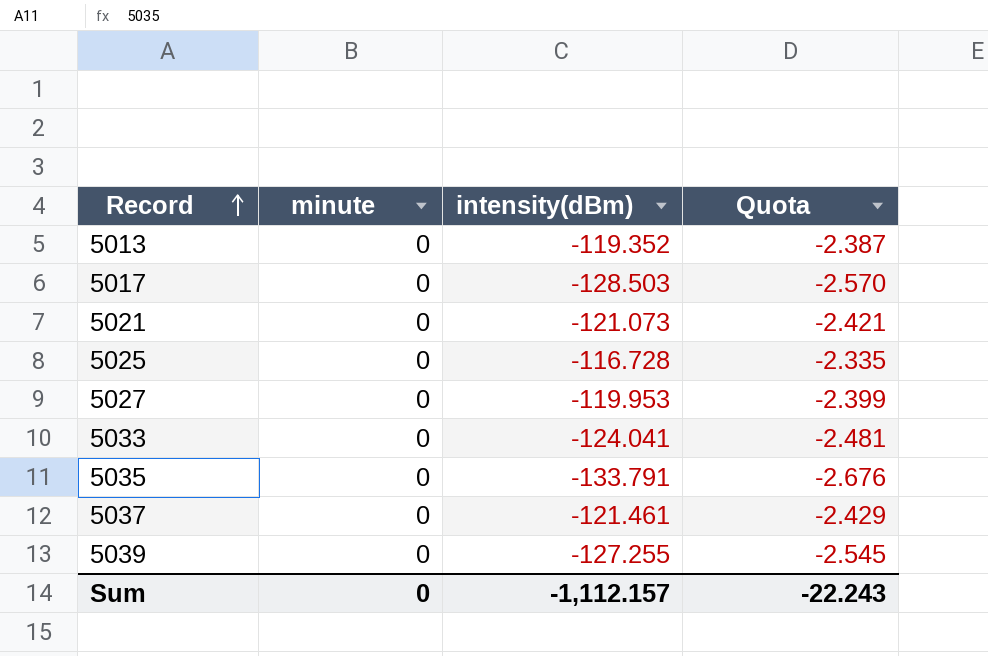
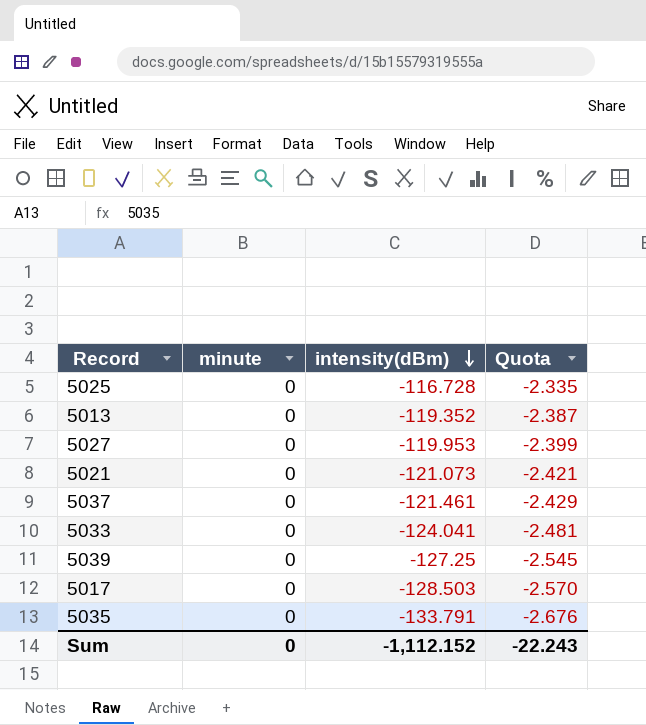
row order: Record ascending -> intensity(dBm) descending
5039 | intensity(dBm): -127.255 -> -127.25
Sum | intensity(dBm): -1,112.157 -> -1,112.152

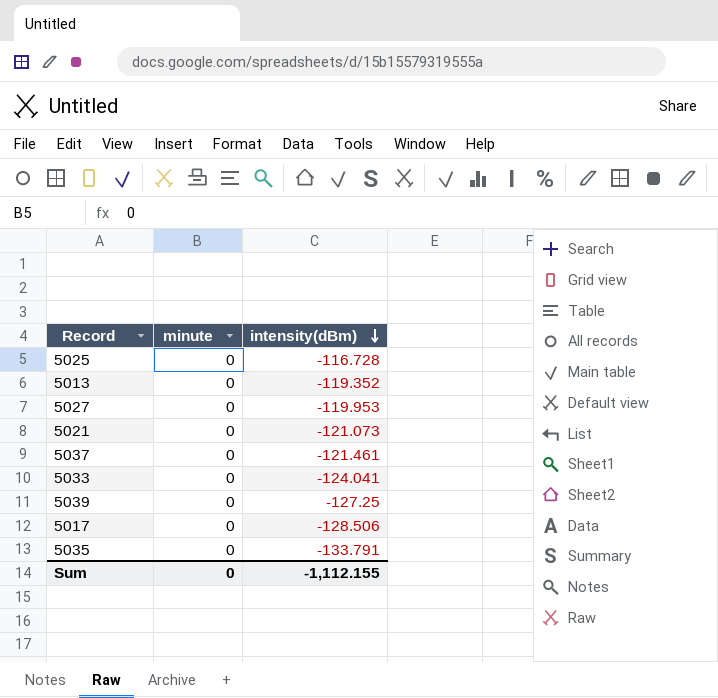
column Quota | formula: [intensity(dBm)] * 0.02 -> none
5017 | intensity(dBm): -128.503 -> -128.506
Sum | intensity(dBm): -1,112.152 -> -1,112.155

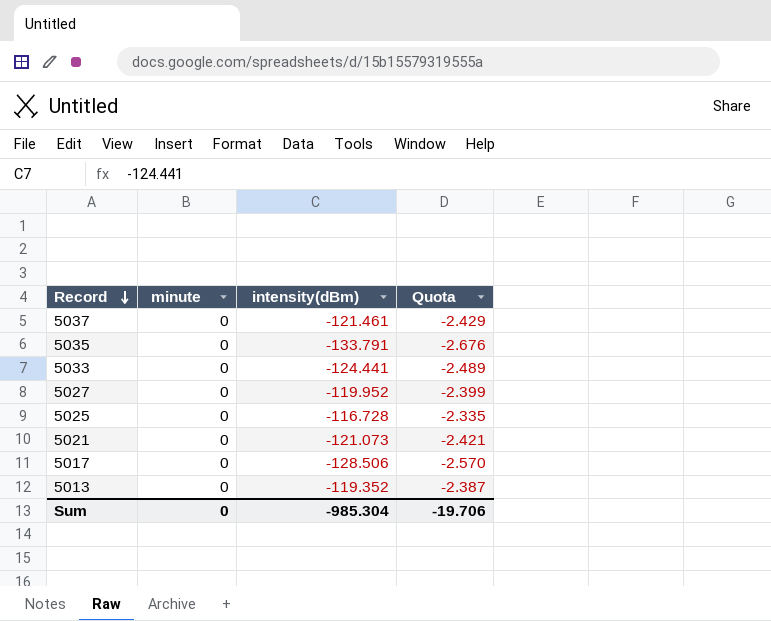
row order: intensity(dBm) descending -> Record descending
column Quota | formula: none -> [intensity(dBm)] * 0.02
row 5039: 0 | -127.25 -> none
5033 | intensity(dBm): -124.041 -> -124.441
5027 | intensity(dBm): -119.953 -> -119.952
Sum | intensity(dBm): -1,112.155 -> -985.304

